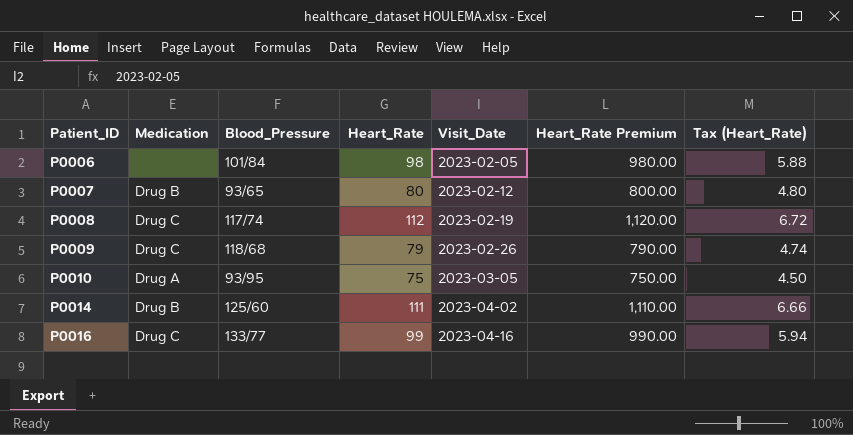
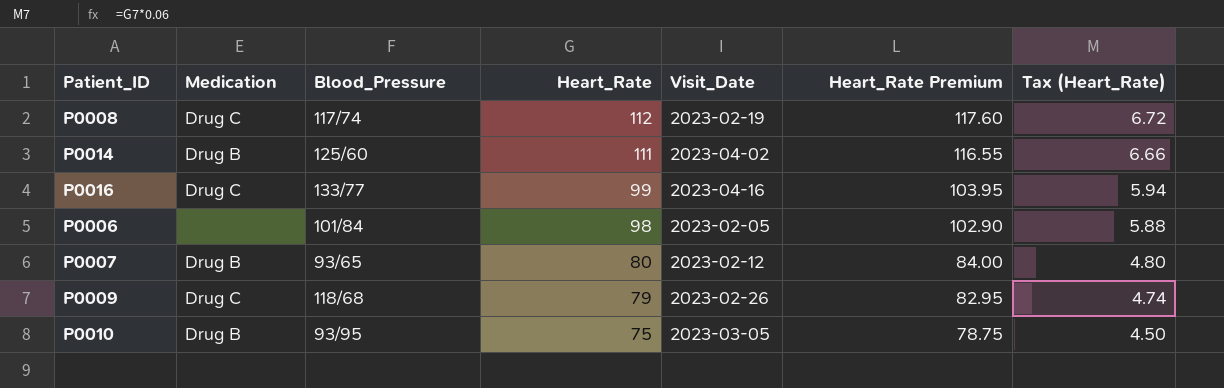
row order: Patient_ID ascending -> Heart_Rate descending
column Heart_Rate Premium | formula: [Heart_Rate] * 10 -> [Heart_Rate] * 1.05
P0010 | Medication: Drug A -> Drug B

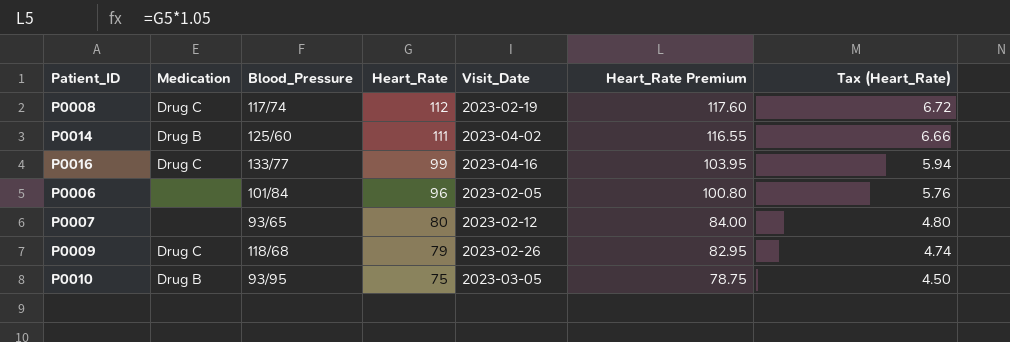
P0006 | Heart_Rate: 98 -> 96
P0006 | Heart_Rate Premium: 102.90 -> 100.80
P0006 | Tax (Heart_Rate): 5.88 -> 5.76
P0007 | Medication: Drug B -> none

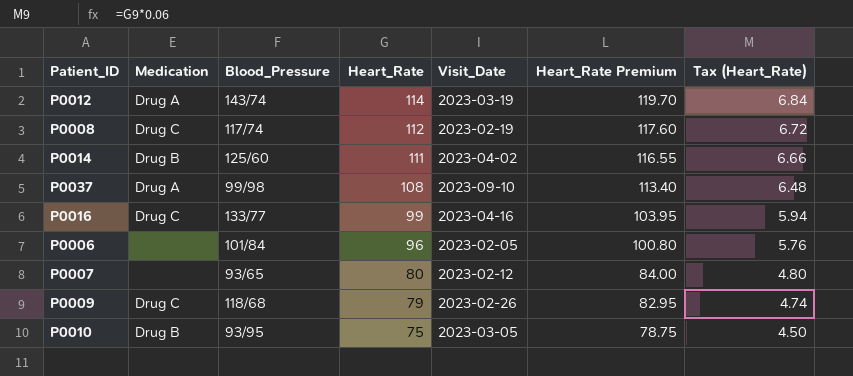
row P0012: none -> Drug A | 143/74 | 114 | 2023-03-19 | 119.70 | 6.84
row P0037: none -> Drug A | 99/98 | 108 | 2023-09-10 | 113.40 | 6.48

